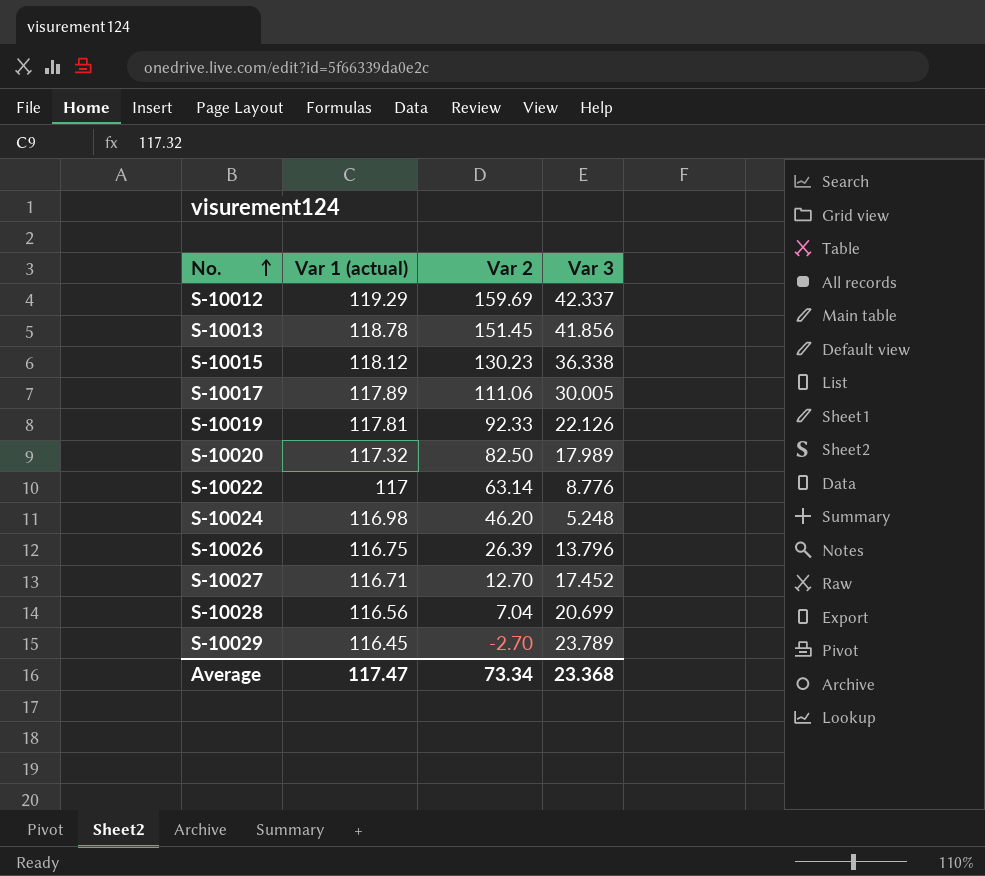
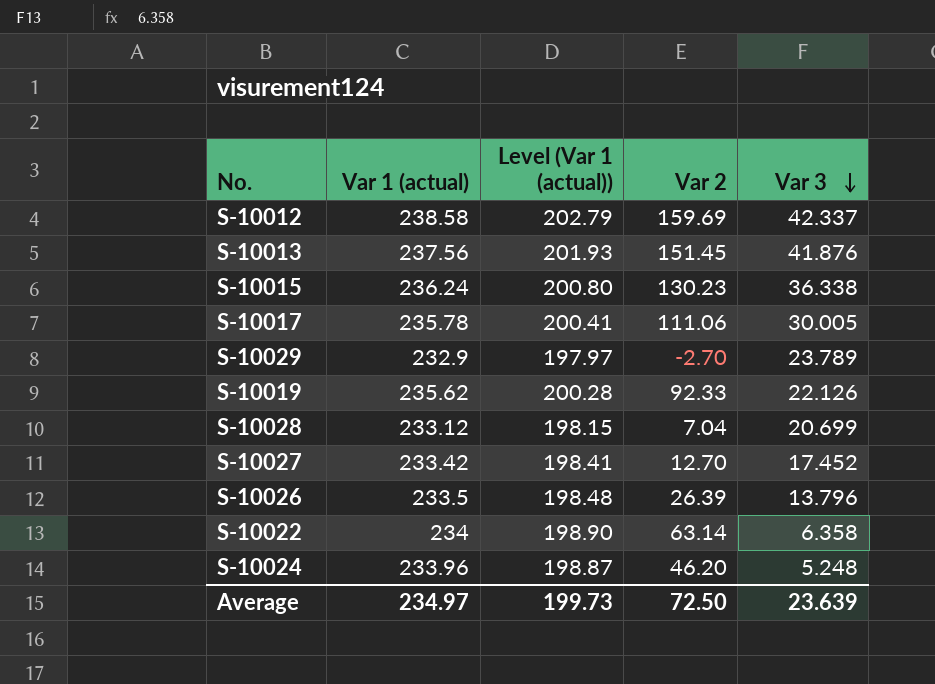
row order: No. ascending -> Var 3 descending
column Level (Var 1 (actual)) | formula: none -> [Var 1 (actual)] * 0.85
row S-10020: 117.32 | 82.50 | 17.989 -> none
S-10012 | Var 1 (actual): 119.29 -> 238.58
S-10013 | Var 1 (actual): 118.78 -> 237.56
S-10013 | Var 3: 41.856 -> 41.876
S-10015 | Var 1 (actual): 118.12 -> 236.24
S-10017 | Var 1 (actual): 117.89 -> 235.78
S-10029 | Var 1 (actual): 116.45 -> 232.9
S-10019 | Var 1 (actual): 117.81 -> 235.62
S-10028 | Var 1 (actual): 116.56 -> 233.12
S-10027 | Var 1 (actual): 116.71 -> 233.42
S-10026 | Var 1 (actual): 116.75 -> 233.5
S-10022 | Var 1 (actual): 117 -> 234
S-10022 | Var 3: 8.776 -> 6.358
S-10024 | Var 1 (actual): 116.98 -> 233.96
Average | Var 1 (actual): 117.47 -> 234.97
Average | Var 2: 73.34 -> 72.50
Average | Var 3: 23.368 -> 23.639

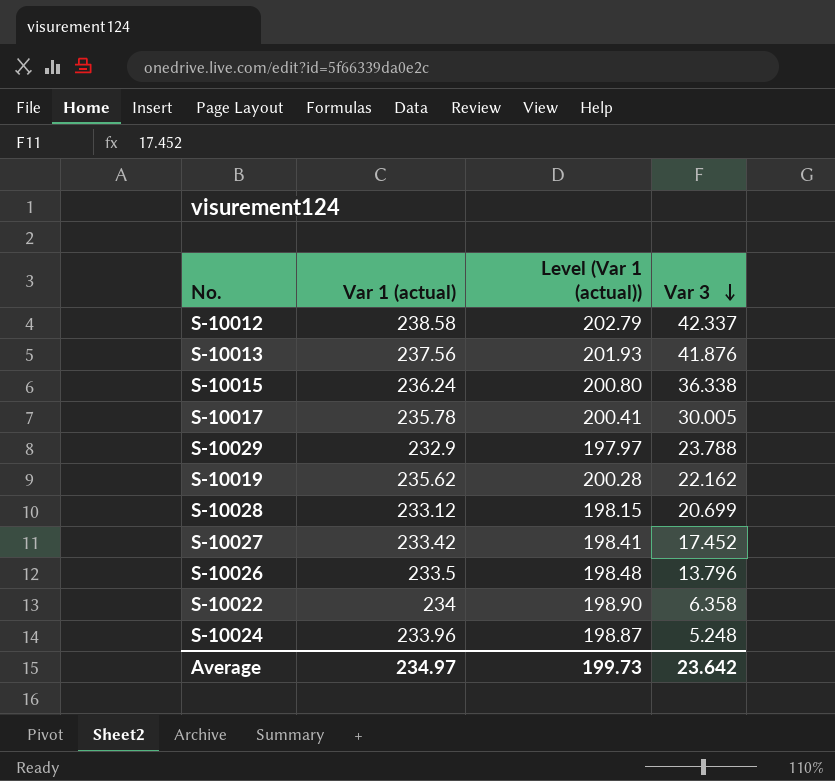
column Var 2 | position: 4 -> none
S-10029 | Var 3: 23.789 -> 23.788
S-10019 | Var 3: 22.126 -> 22.162
Average | Var 3: 23.639 -> 23.642

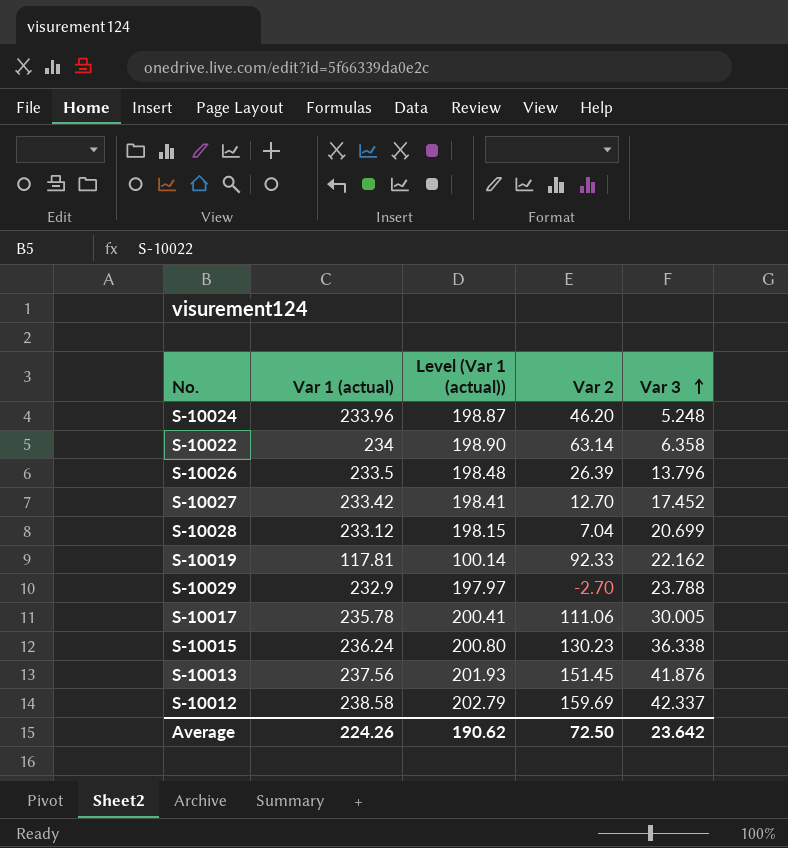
row order: Var 3 descending -> Var 3 ascending
column Var 2 | position: none -> 4
S-10019 | Var 1 (actual): 235.62 -> 117.81
S-10019 | Level (Var 1 (actual)): 200.28 -> 100.14
Average | Var 1 (actual): 234.97 -> 224.26
Average | Level (Var 1 (actual)): 199.73 -> 190.62

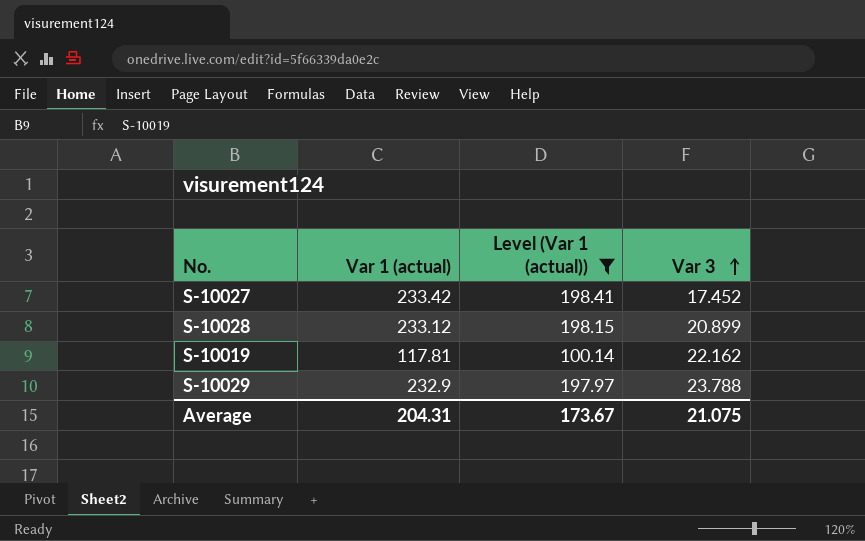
filter: none -> Level (Var 1 (actual)) <= 198.41
column Var 2 | position: 4 -> none
S-10028 | Var 3: 20.699 -> 20.899
Average | Var 1 (actual): 224.26 -> 204.31
Average | Level (Var 1 (actual)): 190.62 -> 173.67
Average | Var 3: 23.642 -> 21.075

